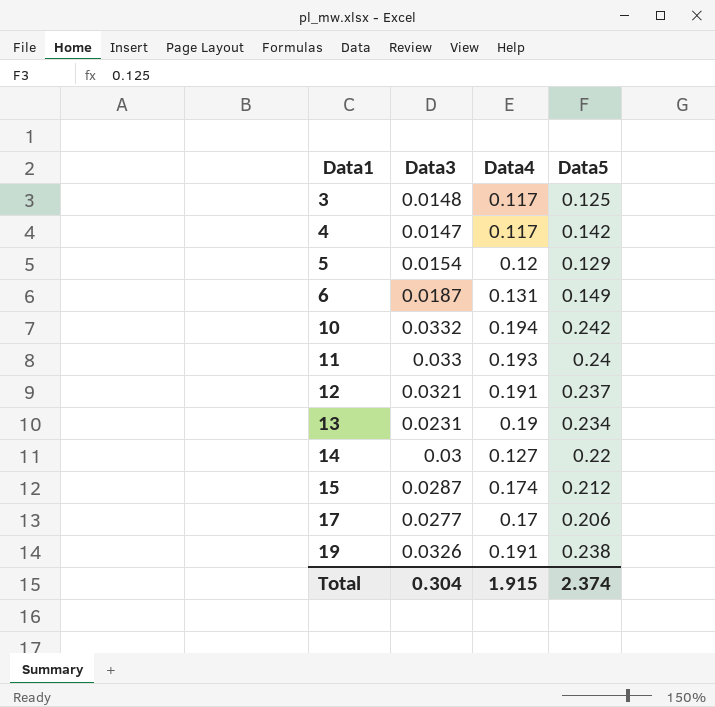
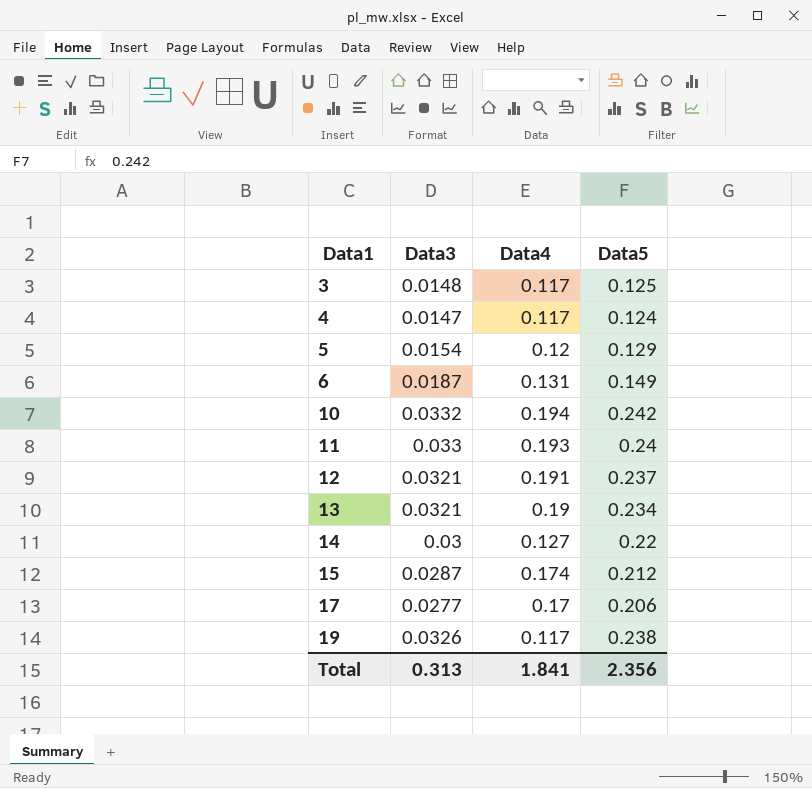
4 | Data5: 0.142 -> 0.124
13 | Data3: 0.0231 -> 0.0321
19 | Data4: 0.191 -> 0.117
Total | Data3: 0.304 -> 0.313
Total | Data4: 1.915 -> 1.841
Total | Data5: 2.374 -> 2.356

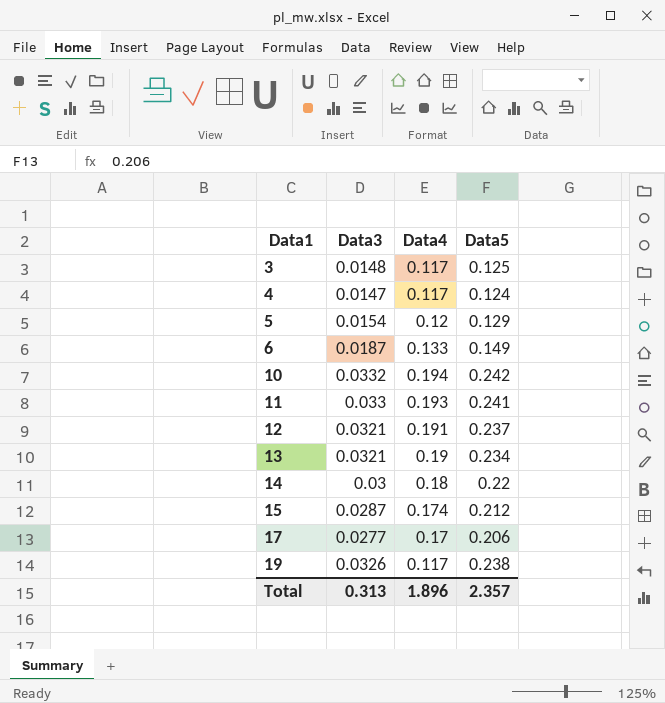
6 | Data4: 0.131 -> 0.133
11 | Data5: 0.24 -> 0.241
14 | Data4: 0.127 -> 0.18
Total | Data4: 1.841 -> 1.896
Total | Data5: 2.356 -> 2.357

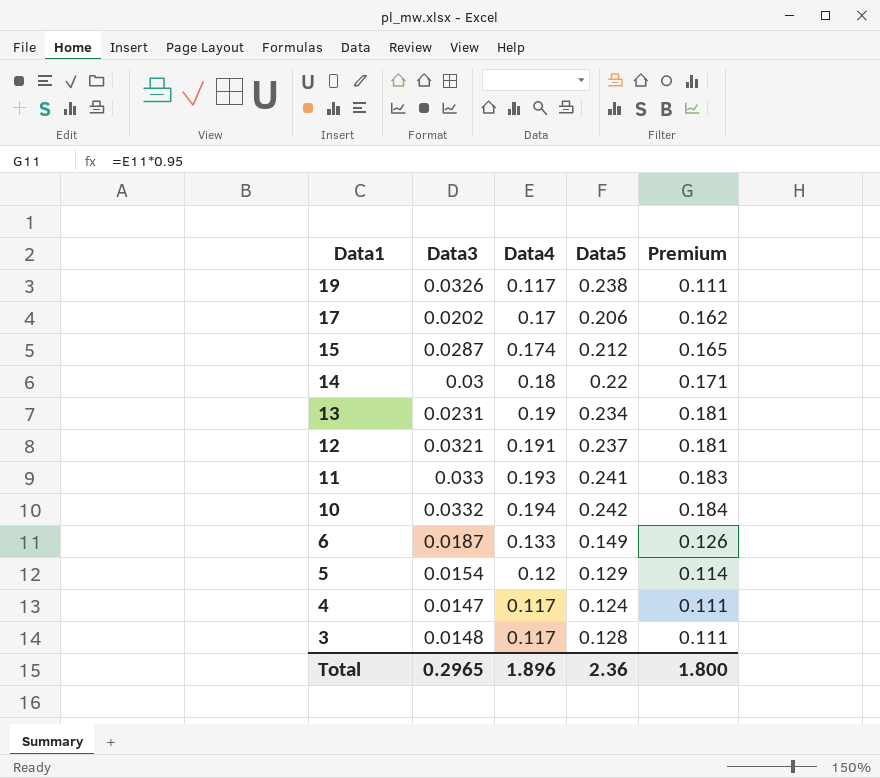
row order: Data1 ascending -> Data1 descending
column Premium | formula: none -> [Data4] * 0.95
17 | Data3: 0.0277 -> 0.0202
13 | Data3: 0.0321 -> 0.0231
3 | Data5: 0.125 -> 0.128
Total | Data3: 0.313 -> 0.2965
Total | Data5: 2.357 -> 2.36

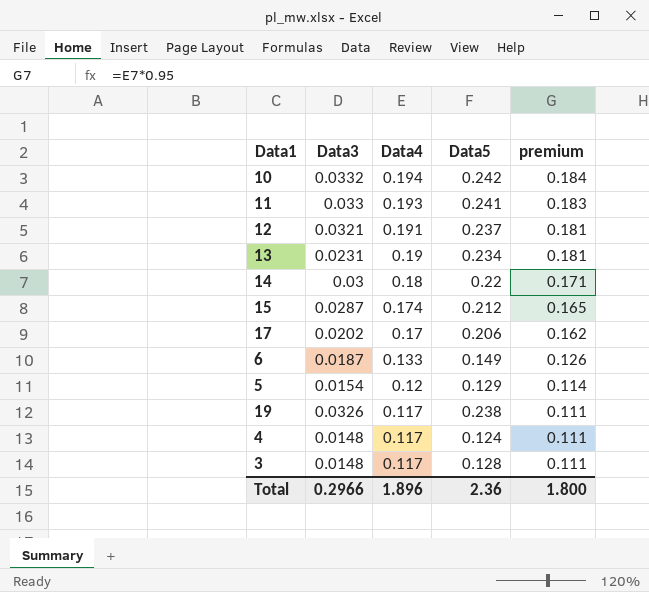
row order: Data1 descending -> Data4 descending
column name: Premium -> premium
4 | Data3: 0.0147 -> 0.0148
Total | Data3: 0.2965 -> 0.2966

